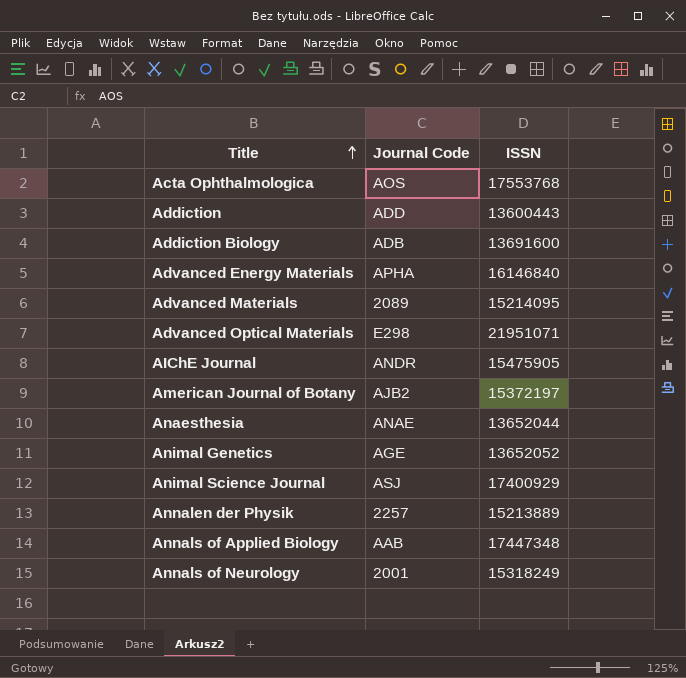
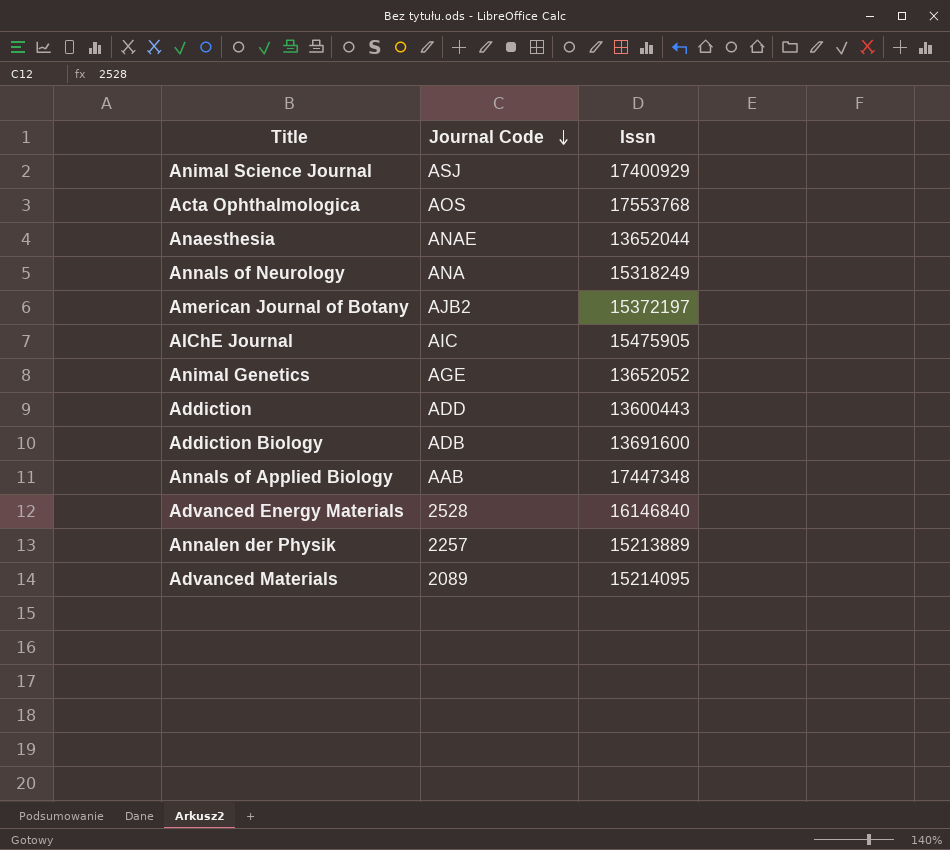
row order: Title ascending -> Journal Code descending
column name: ISSN -> Issn
row Advanced Optical Materials: E298 | 21951071 -> none
Annals of Neurology | Journal Code: 2001 -> ANA
AIChE Journal | Journal Code: ANDR -> AIC
Advanced Energy Materials | Journal Code: APHA -> 2528

